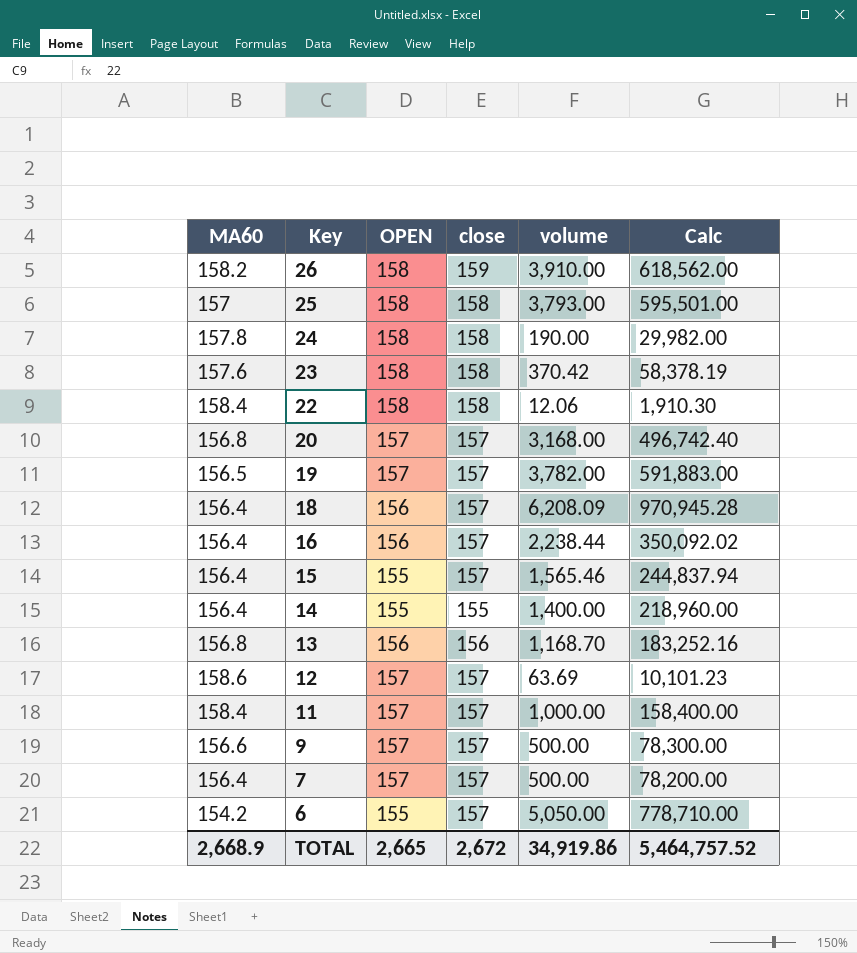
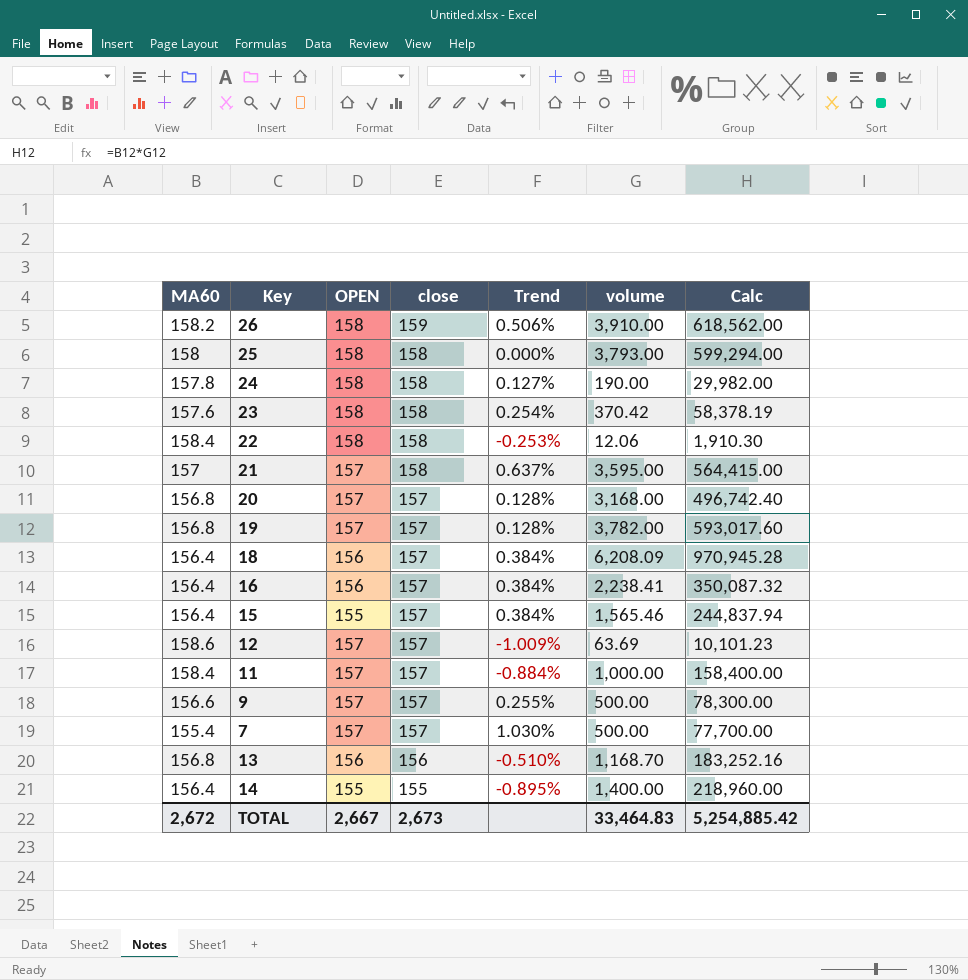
row order: Key descending -> close descending
column Trend | formula: none -> ([close] - [MA60]) / [MA60]
row 6: 154.2 | 155 | 157 | 5,050.00 | 778,710.00 -> none
25 | MA60: 157 -> 158
25 | Calc: 595,501.00 -> 599,294.00
row 21: none -> 157 | 157 | 158 | 0.637% | 3,595.00 | 564,415.00
19 | MA60: 156.5 -> 156.8
19 | Calc: 591,883.00 -> 593,017.60
16 | volume: 2,238.44 -> 2,238.41
16 | Calc: 350,092.02 -> 350,087.32
7 | MA60: 156.4 -> 155.4
7 | Calc: 78,200.00 -> 77,700.00
TOTAL | MA60: 2,668.9 -> 2,672
TOTAL | OPEN: 2,665 -> 2,667
TOTAL | close: 2,672 -> 2,673
TOTAL | volume: 34,919.86 -> 33,464.83
TOTAL | Calc: 5,464,757.52 -> 5,254,885.42

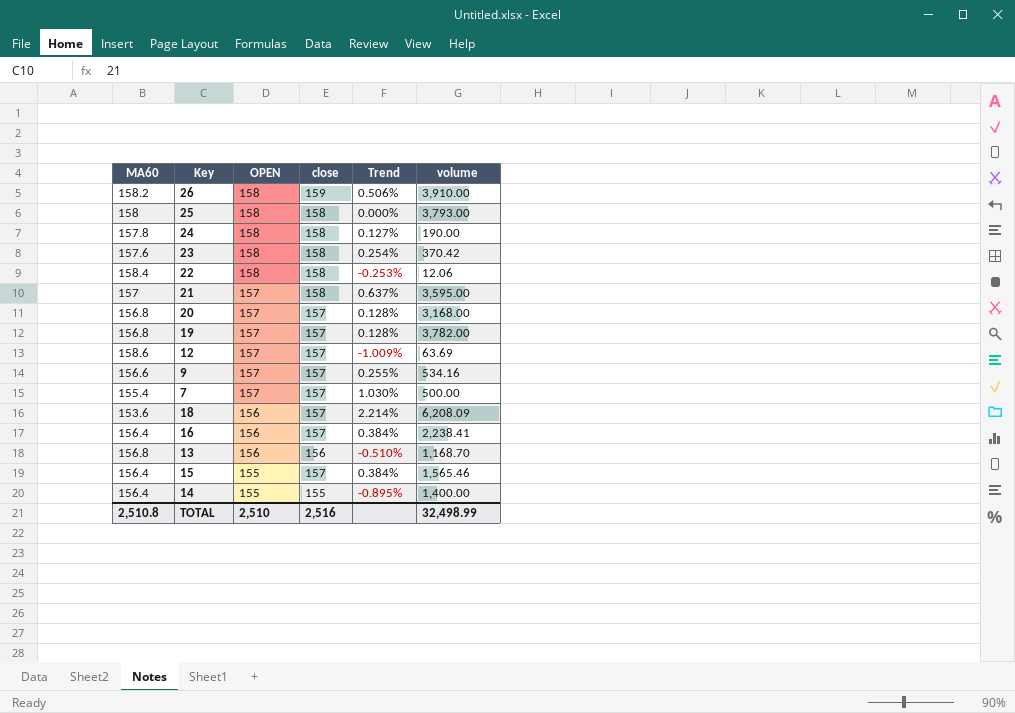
row order: close descending -> OPEN descending
column Calc | formula: [MA60] * [volume] -> none
row 11: 158.4 | 157 | 157 | -0.884% | 1,000.00 | 158,400.00 -> none
9 | volume: 500.00 -> 534.16
18 | MA60: 156.4 -> 153.6
18 | Trend: 0.384% -> 2.214%
TOTAL | MA60: 2,672 -> 2,510.8
TOTAL | OPEN: 2,667 -> 2,510
TOTAL | close: 2,673 -> 2,516
TOTAL | volume: 33,464.83 -> 32,498.99

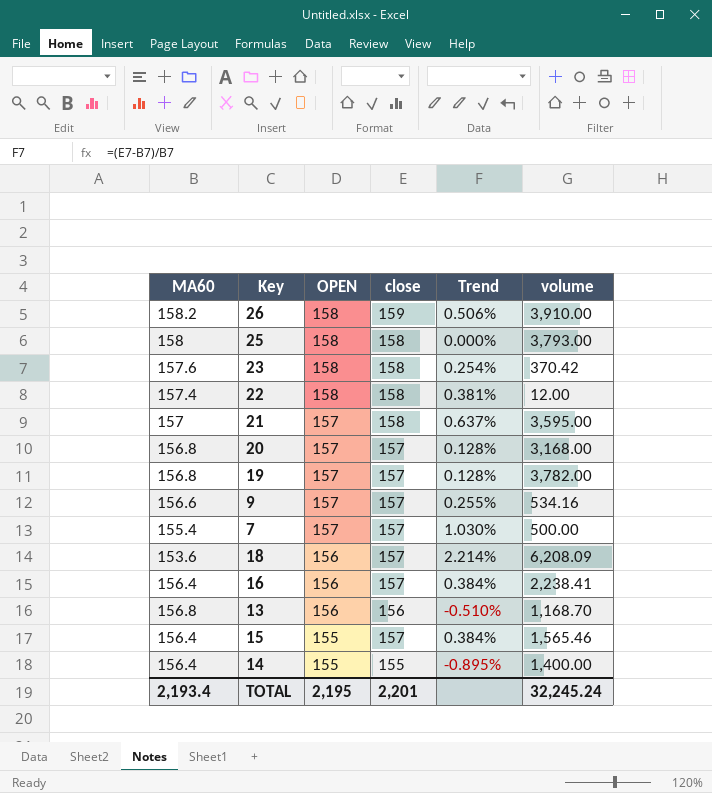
row 24: 157.8 | 158 | 158 | 0.127% | 190.00 -> none
row 12: 158.6 | 157 | 157 | -1.009% | 63.69 -> none
22 | MA60: 158.4 -> 157.4
22 | Trend: -0.253% -> 0.381%
22 | volume: 12.06 -> 12.00
TOTAL | MA60: 2,510.8 -> 2,193.4
TOTAL | OPEN: 2,510 -> 2,195
TOTAL | close: 2,516 -> 2,201
TOTAL | volume: 32,498.99 -> 32,245.24

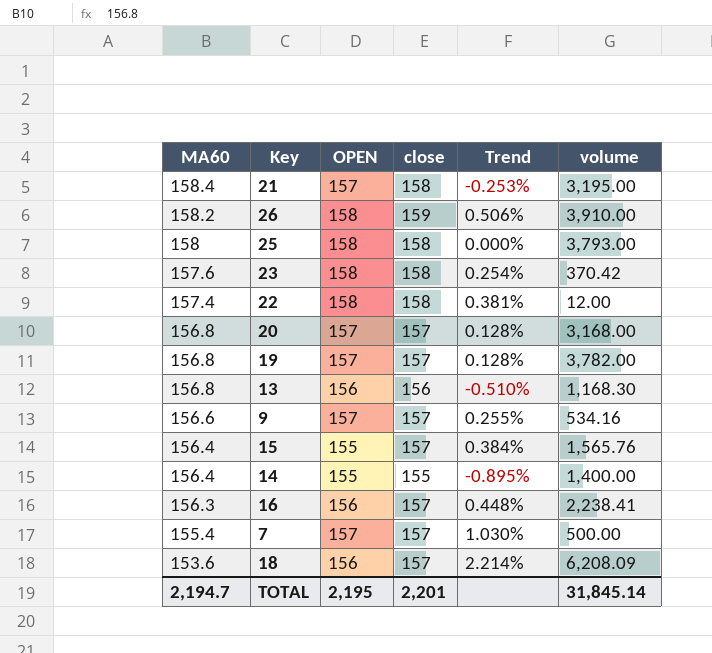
row order: OPEN descending -> MA60 descending
21 | MA60: 157 -> 158.4
21 | Trend: 0.637% -> -0.253%
21 | volume: 3,595.00 -> 3,195.00
13 | volume: 1,168.70 -> 1,168.30
15 | volume: 1,565.46 -> 1,565.76
16 | MA60: 156.4 -> 156.3
16 | Trend: 0.384% -> 0.448%
TOTAL | MA60: 2,193.4 -> 2,194.7
TOTAL | volume: 32,245.24 -> 31,845.14

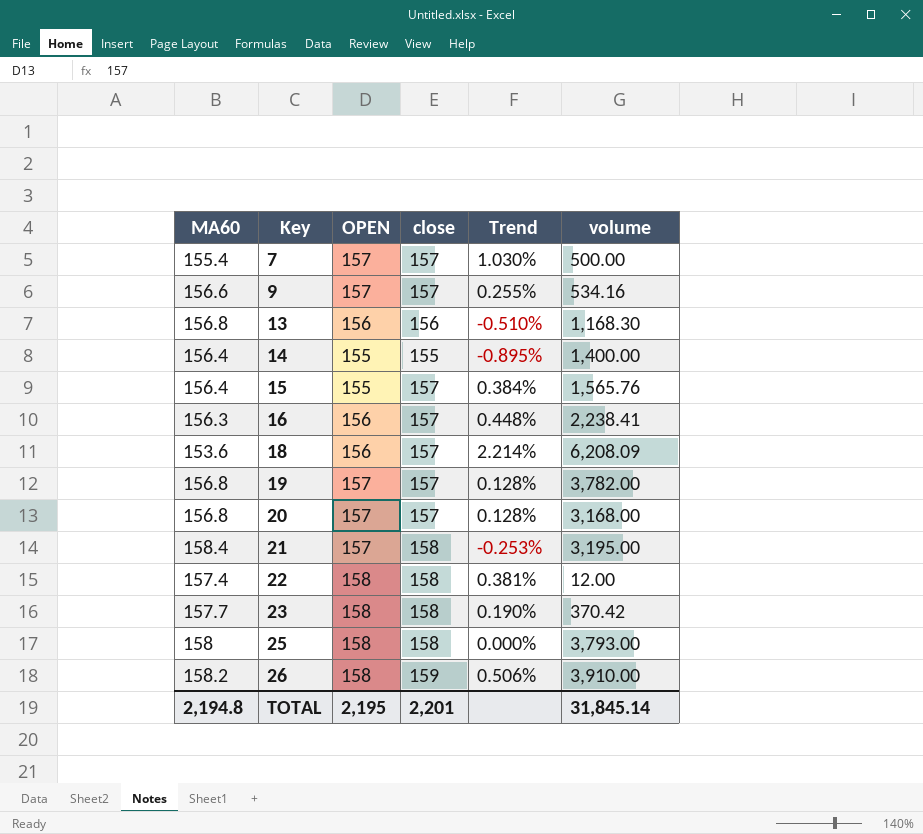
row order: MA60 descending -> Key ascending
23 | MA60: 157.6 -> 157.7
23 | Trend: 0.254% -> 0.190%
TOTAL | MA60: 2,194.7 -> 2,194.8

